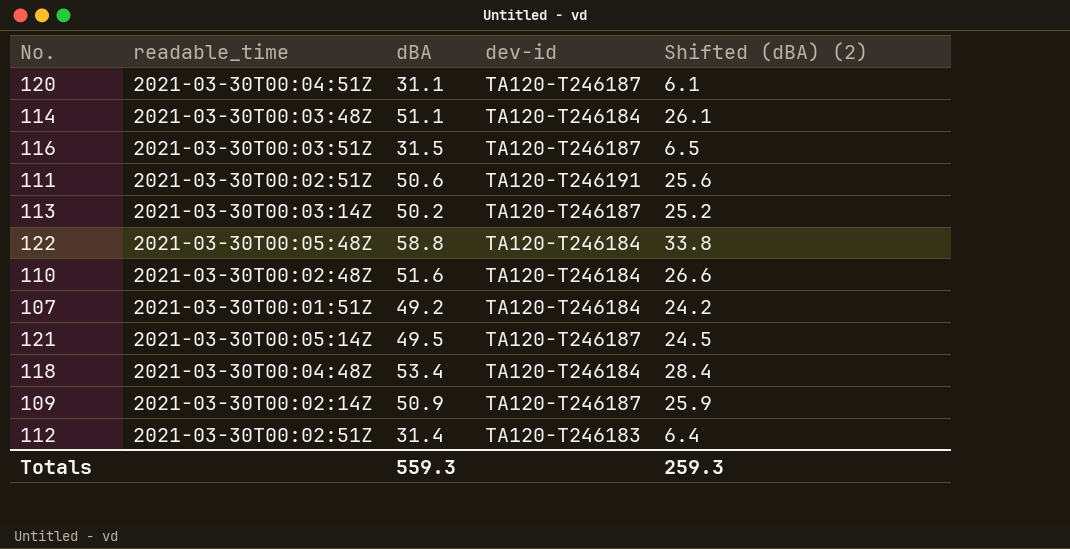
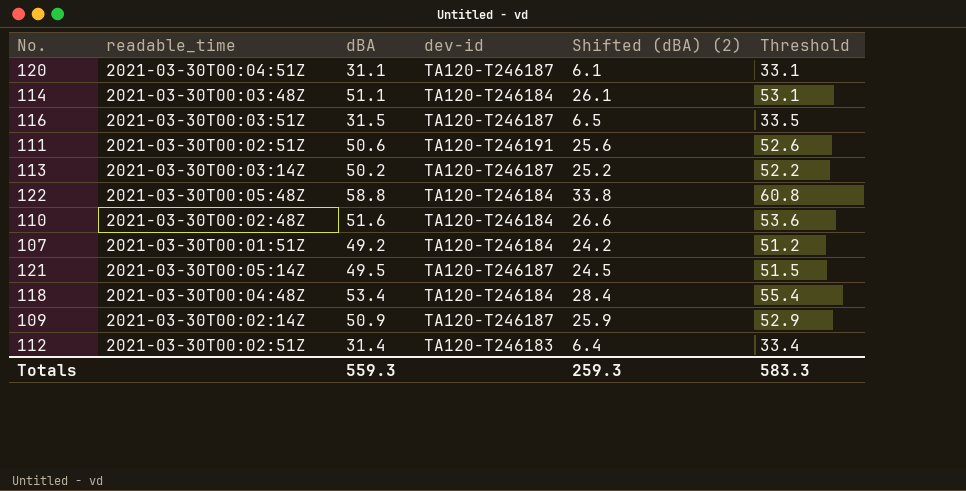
column Threshold | formula: none -> [dBA] + 2

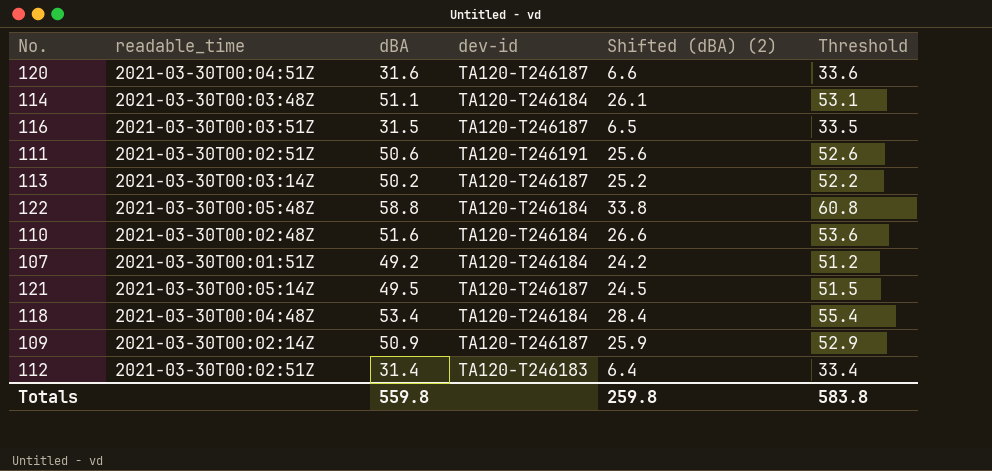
120 | dBA: 31.1 -> 31.6
120 | Shifted (dBA) (2): 6.1 -> 6.6
120 | Threshold: 33.1 -> 33.6
Totals | dBA: 559.3 -> 559.8
Totals | Shifted (dBA) (2): 259.3 -> 259.8
Totals | Threshold: 583.3 -> 583.8

